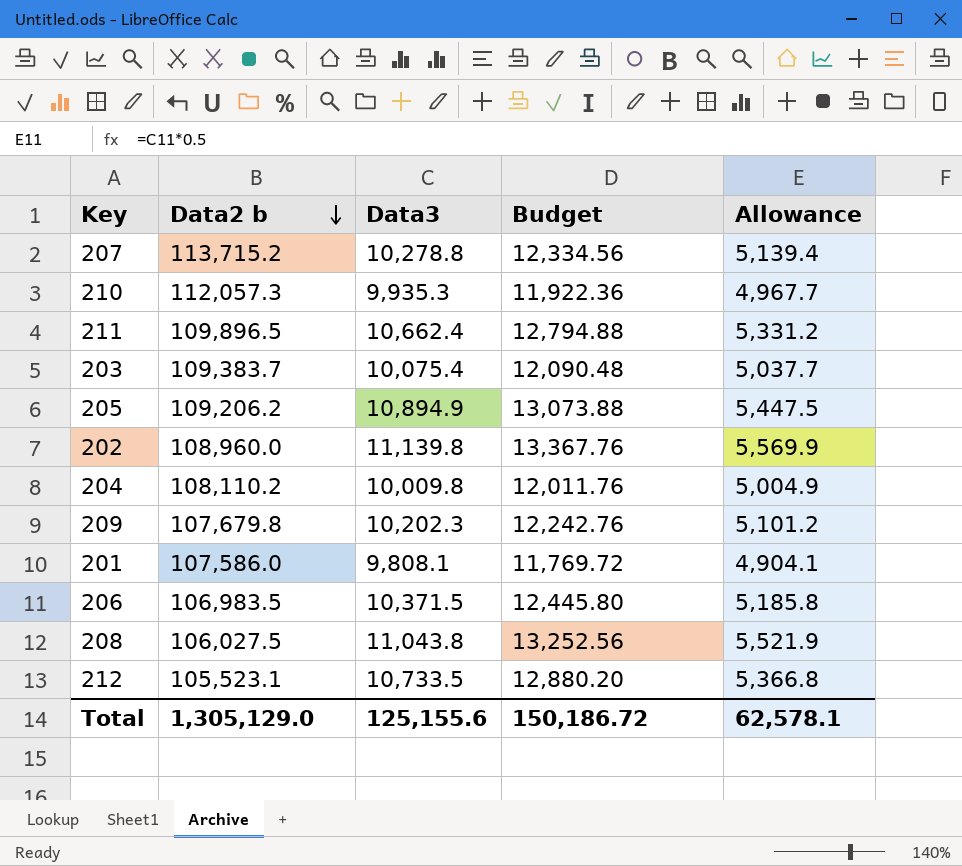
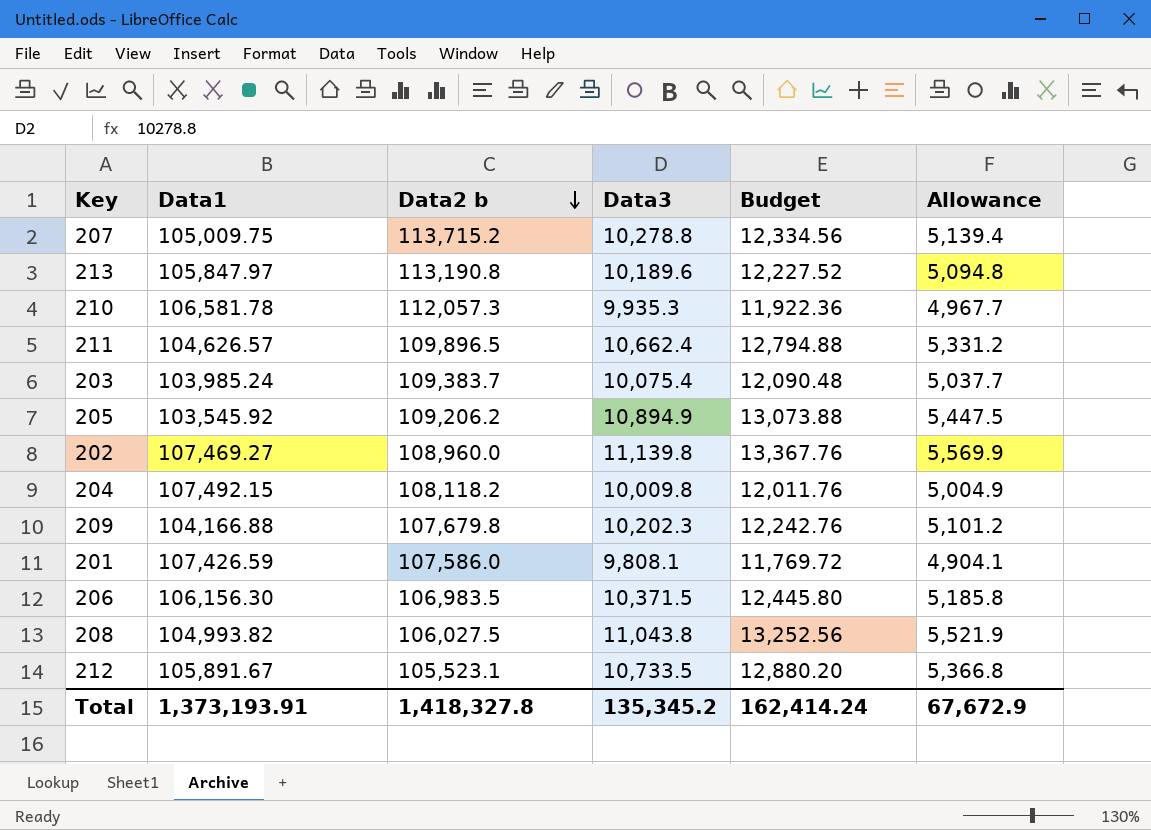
column Data1 | position: none -> 2
row 213: none -> 105,847.97 | 113,190.8 | 10,189.6 | 12,227.52 | 5,094.8
204 | Data2 b: 108,110.2 -> 108,118.2
Total | Data2 b: 1,305,129.0 -> 1,418,327.8
Total | Data3: 125,155.6 -> 135,345.2
Total | Budget: 150,186.72 -> 162,414.24
Total | Allowance: 62,578.1 -> 67,672.9

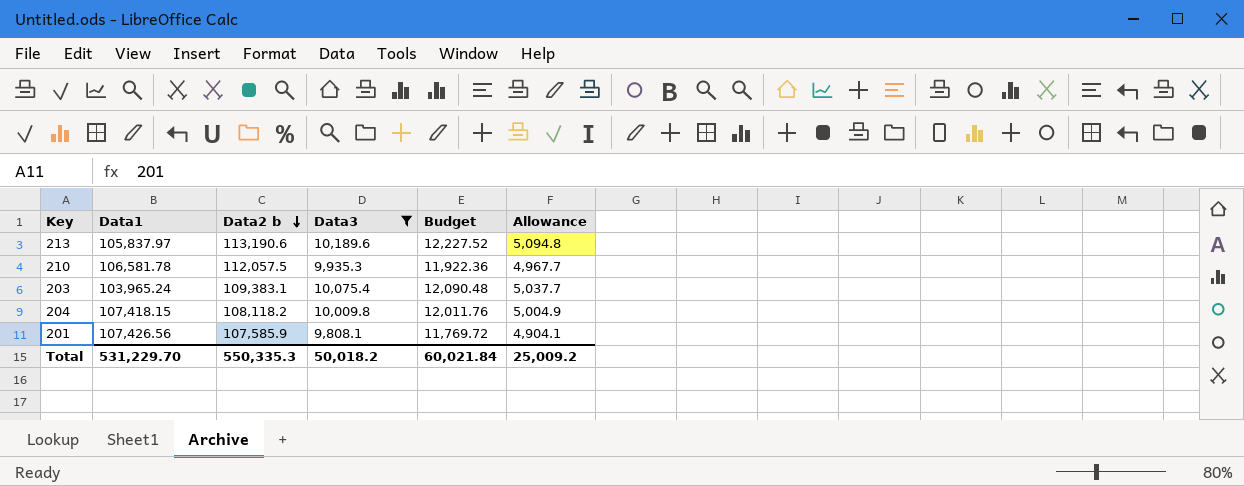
filter: none -> Data3 <= 10,189.6
213 | Data1: 105,847.97 -> 105,837.97
213 | Data2 b: 113,190.8 -> 113,190.6
210 | Data2 b: 112,057.3 -> 112,057.5
203 | Data1: 103,985.24 -> 103,965.24
203 | Data2 b: 109,383.7 -> 109,383.1
204 | Data1: 107,492.15 -> 107,418.15
201 | Data1: 107,426.59 -> 107,426.56
201 | Data2 b: 107,586.0 -> 107,585.9
Total | Data1: 1,373,193.91 -> 531,229.70
Total | Data2 b: 1,418,327.8 -> 550,335.3
Total | Data3: 135,345.2 -> 50,018.2
Total | Budget: 162,414.24 -> 60,021.84
Total | Allowance: 67,672.9 -> 25,009.2

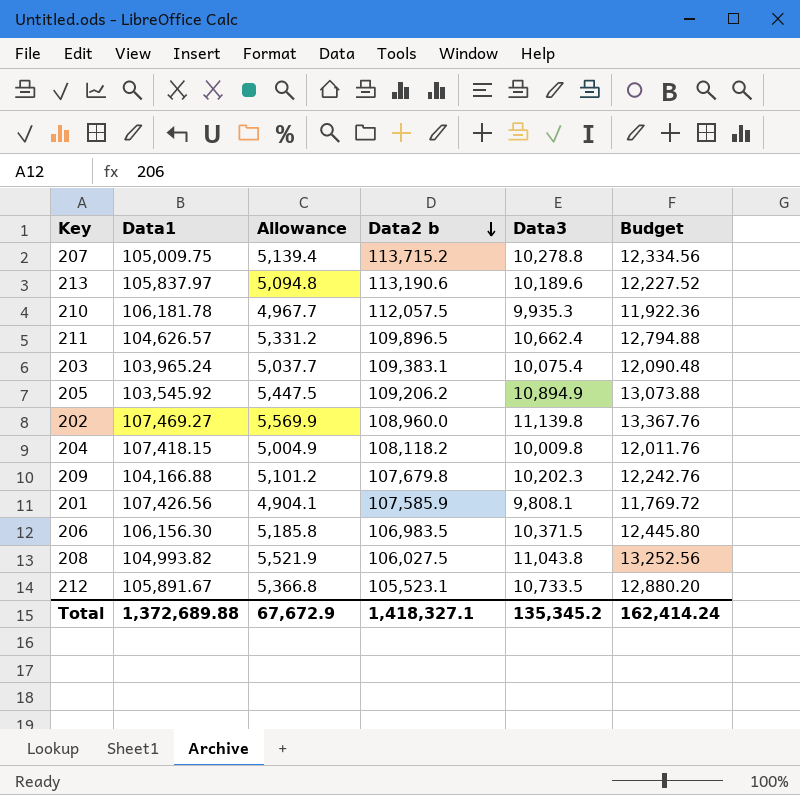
filter: Data3 <= 10,189.6 -> none
column Allowance | position: 6 -> 3
210 | Data1: 106,581.78 -> 106,181.78
Total | Data1: 531,229.70 -> 1,372,689.88
Total | Allowance: 25,009.2 -> 67,672.9
Total | Data2 b: 550,335.3 -> 1,418,327.1
Total | Data3: 50,018.2 -> 135,345.2
Total | Budget: 60,021.84 -> 162,414.24

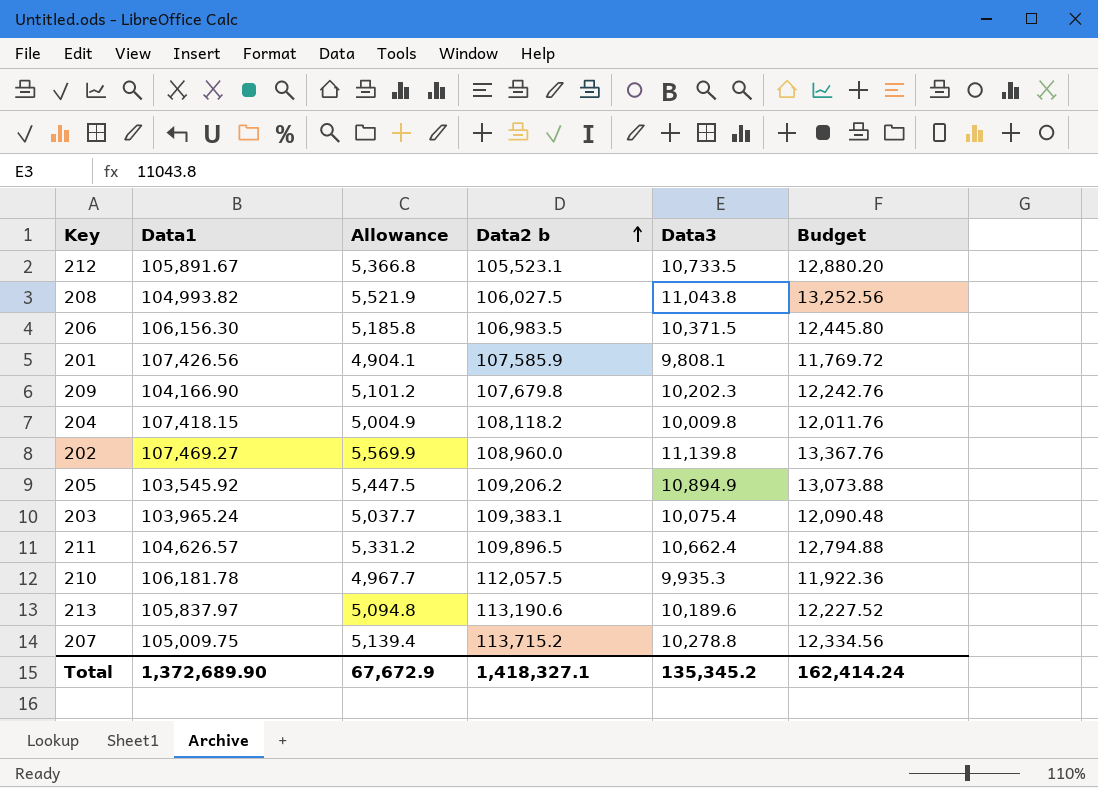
row order: Data2 b descending -> Data2 b ascending
209 | Data1: 104,166.88 -> 104,166.90
Total | Data1: 1,372,689.88 -> 1,372,689.90

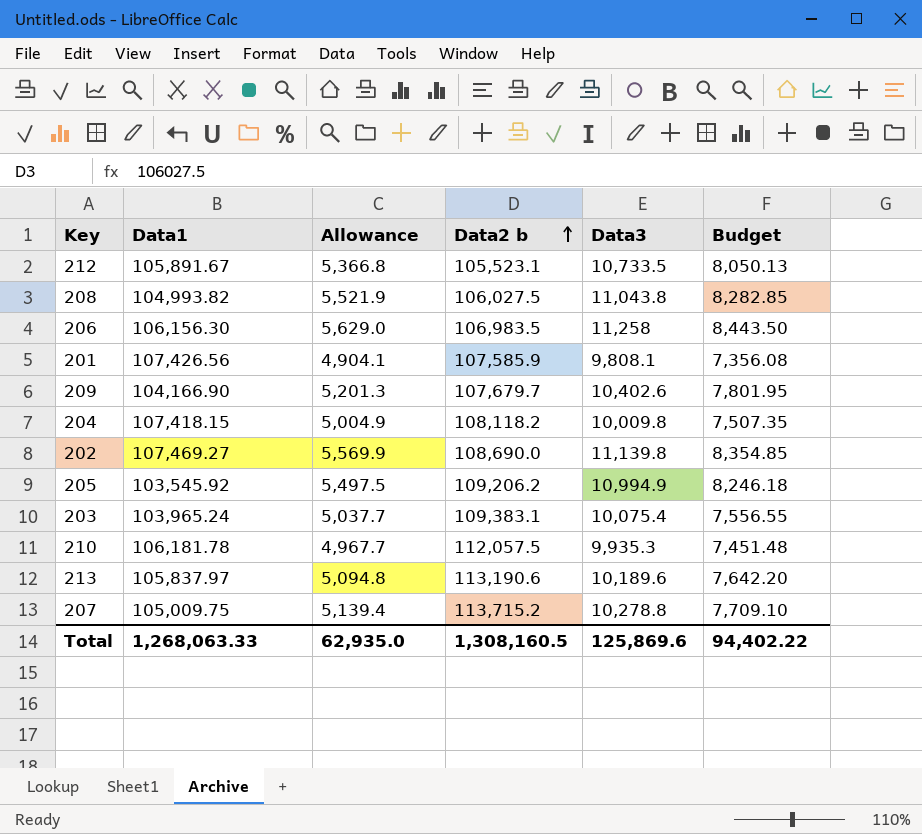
column Budget | formula: [Data3] * 1.2 -> [Data3] * 0.75
row 211: 104,626.57 | 5,331.2 | 109,896.5 | 10,662.4 | 12,794.88 -> none
206 | Allowance: 5,185.8 -> 5,629.0
206 | Data3: 10,371.5 -> 11,258
209 | Allowance: 5,101.2 -> 5,201.3
209 | Data2 b: 107,679.8 -> 107,679.7
209 | Data3: 10,202.3 -> 10,402.6
202 | Data2 b: 108,960.0 -> 108,690.0
205 | Allowance: 5,447.5 -> 5,497.5
205 | Data3: 10,894.9 -> 10,994.9
Total | Data1: 1,372,689.90 -> 1,268,063.33
Total | Allowance: 67,672.9 -> 62,935.0
Total | Data2 b: 1,418,327.1 -> 1,308,160.5
Total | Data3: 135,345.2 -> 125,869.6
Total | Budget: 162,414.24 -> 94,402.22

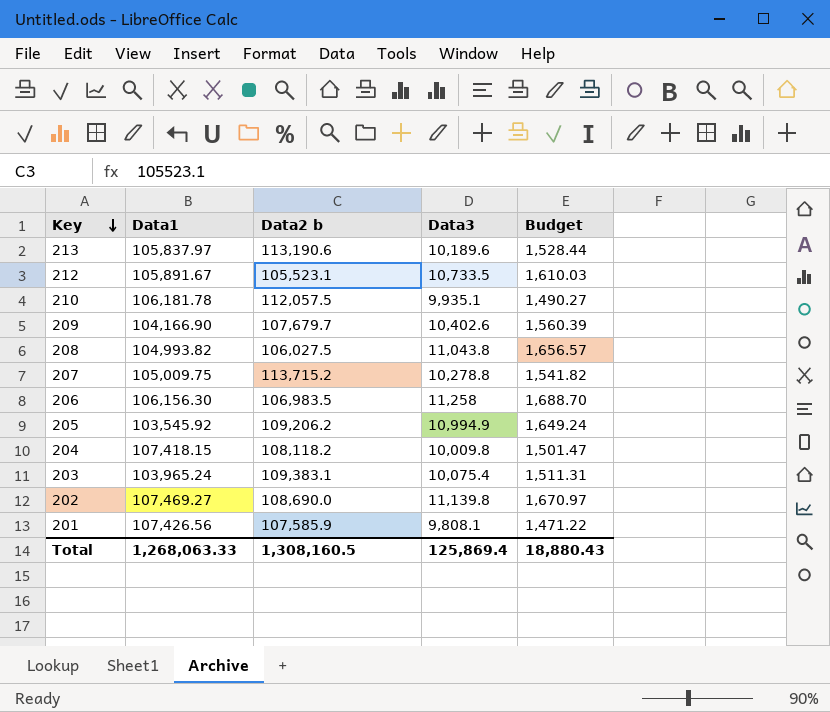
row order: Data2 b ascending -> Key descending
column Allowance | formula: [Data3] * 0.5 -> none
column Budget | formula: [Data3] * 0.75 -> [Data3] * 0.15
210 | Data3: 9,935.3 -> 9,935.1
Total | Data3: 125,869.6 -> 125,869.4
Total | Budget: 94,402.22 -> 18,880.43

